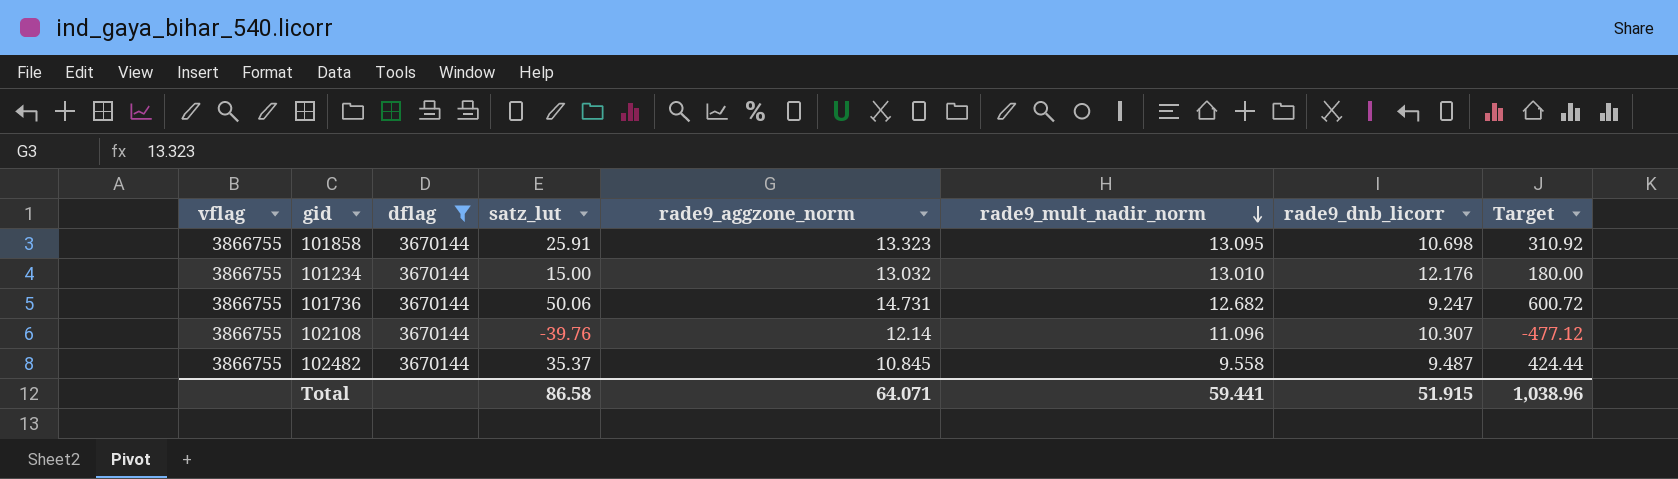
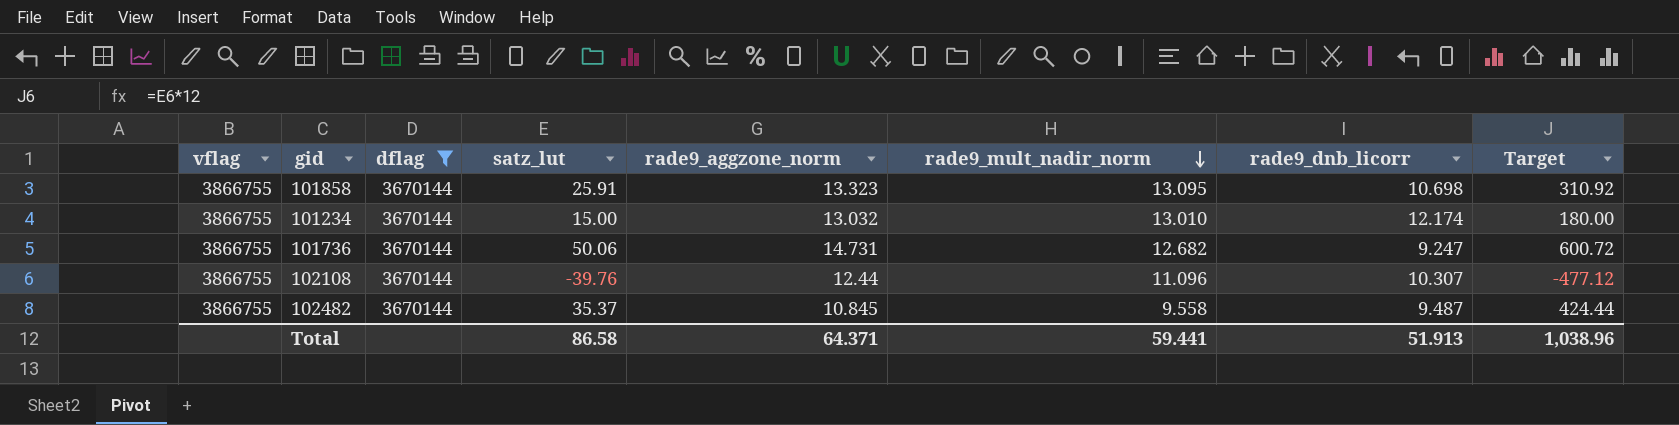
101234 | rade9_dnb_licorr: 12.176 -> 12.174
102108 | rade9_aggzone_norm: 12.14 -> 12.44
Total | rade9_aggzone_norm: 64.071 -> 64.371
Total | rade9_dnb_licorr: 51.915 -> 51.913

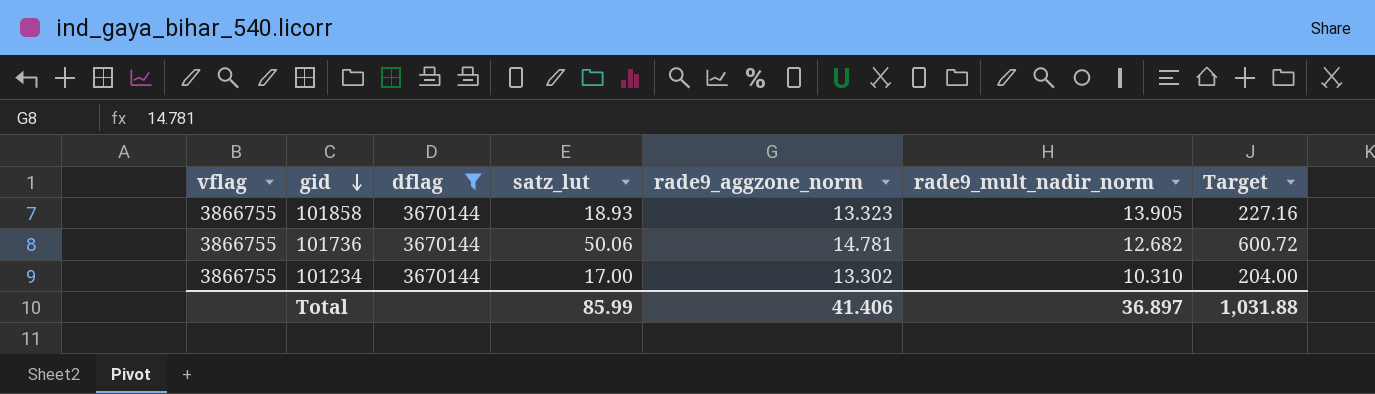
row order: rade9_mult_nadir_norm descending -> gid descending
column rade9_dnb_licorr | position: 7 -> none
row 102108: 3866755 | 3670144 | -39.76 | 12.44 | 11.096 | 10.307 | -477.12 -> none
row 102482: 3866755 | 3670144 | 35.37 | 10.845 | 9.558 | 9.487 | 424.44 -> none
101858 | satz_lut: 25.91 -> 18.93
101858 | rade9_mult_nadir_norm: 13.095 -> 13.905
101858 | Target: 310.92 -> 227.16
101736 | rade9_aggzone_norm: 14.731 -> 14.781
101234 | satz_lut: 15.00 -> 17.00
101234 | rade9_aggzone_norm: 13.032 -> 13.302
101234 | rade9_mult_nadir_norm: 13.010 -> 10.310
101234 | Target: 180.00 -> 204.00
Total | satz_lut: 86.58 -> 85.99
Total | rade9_aggzone_norm: 64.371 -> 41.406
Total | rade9_mult_nadir_norm: 59.441 -> 36.897
Total | Target: 1,038.96 -> 1,031.88

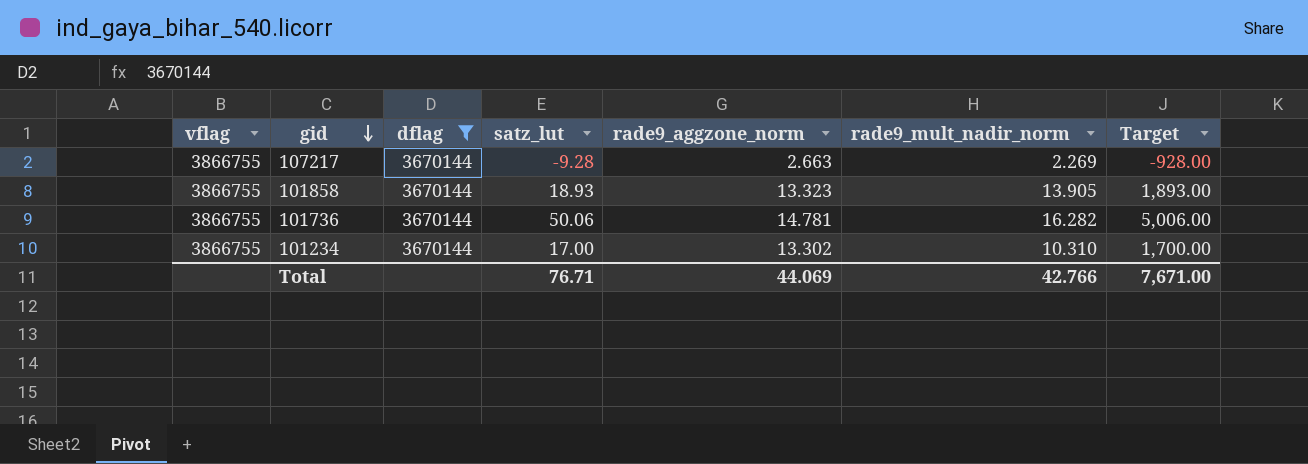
column Target | formula: [satz_lut] * 12 -> [satz_lut] * 100
row 107217: none -> 3866755 | 3670144 | -9.28 | 2.663 | 2.269 | -928.00
101736 | rade9_mult_nadir_norm: 12.682 -> 16.282
Total | satz_lut: 85.99 -> 76.71
Total | rade9_aggzone_norm: 41.406 -> 44.069
Total | rade9_mult_nadir_norm: 36.897 -> 42.766
Total | Target: 1,031.88 -> 7,671.00

